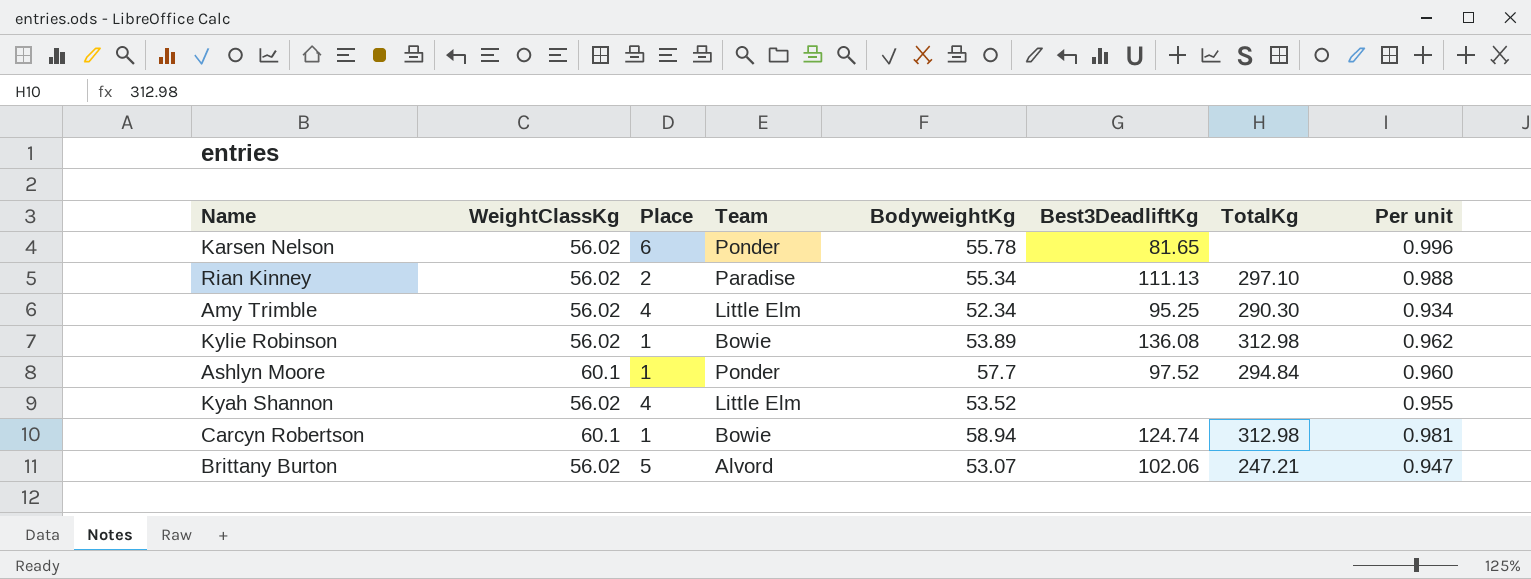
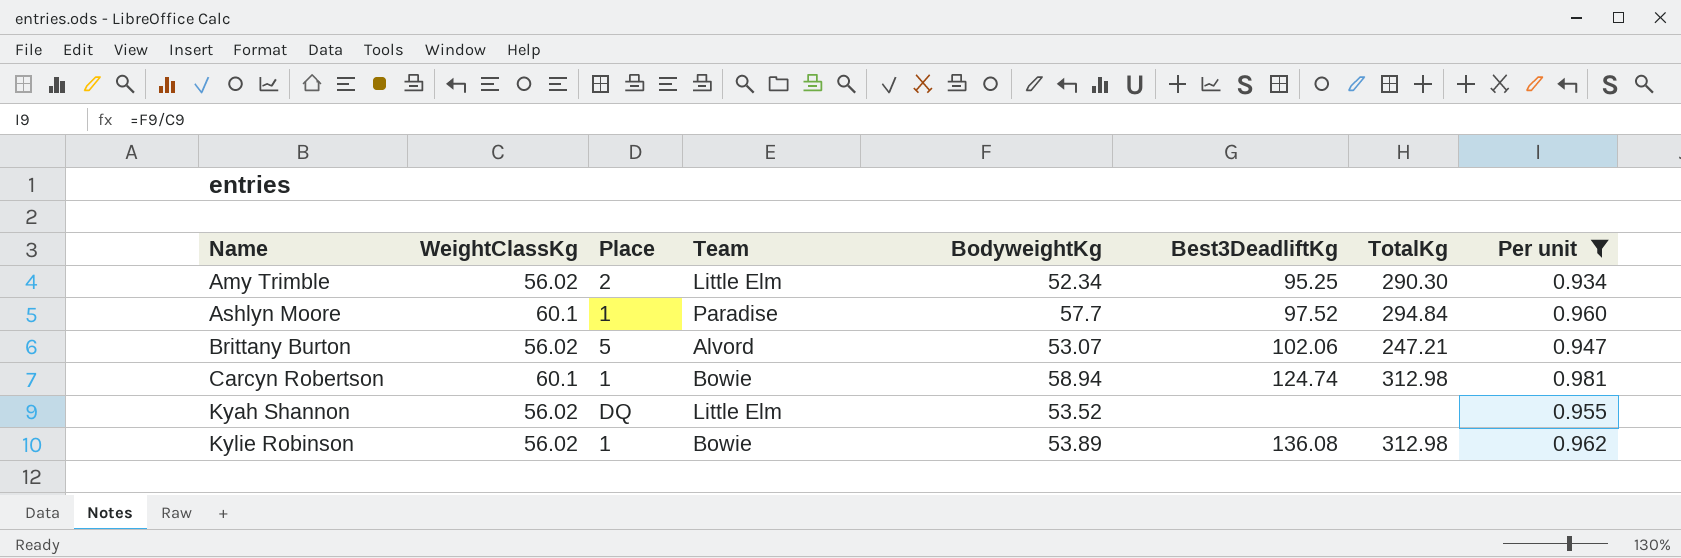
filter: none -> Per unit <= 0.981
row order: none -> Name ascending
Amy Trimble | Place: 4 -> 2
Ashlyn Moore | Team: Ponder -> Paradise
Kyah Shannon | Place: 4 -> DQ

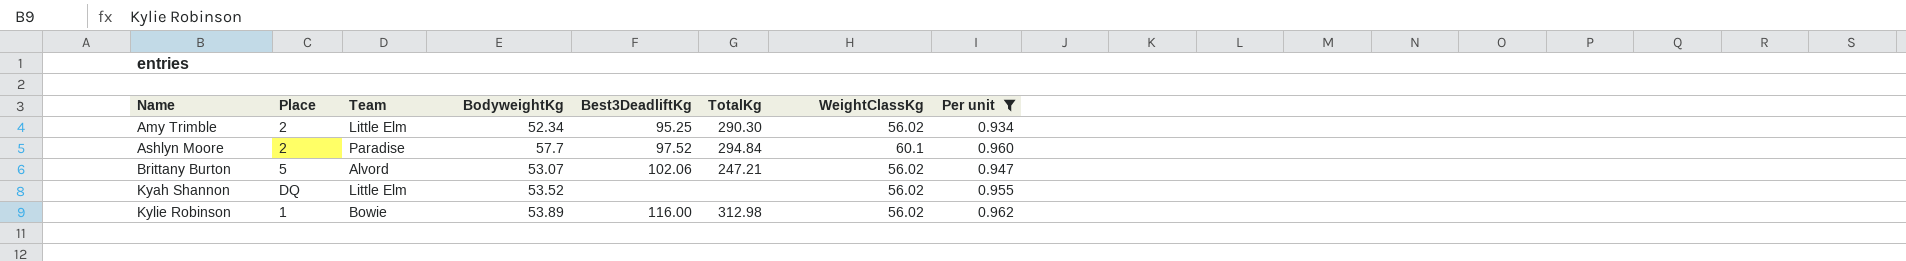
column WeightClassKg | position: 2 -> 7
row Carcyn Robertson: 60.1 | 1 | Bowie | 58.94 | 124.74 | 312.98 | 0.981 -> none
Ashlyn Moore | Place: 1 -> 2
Kylie Robinson | Best3DeadliftKg: 136.08 -> 116.00

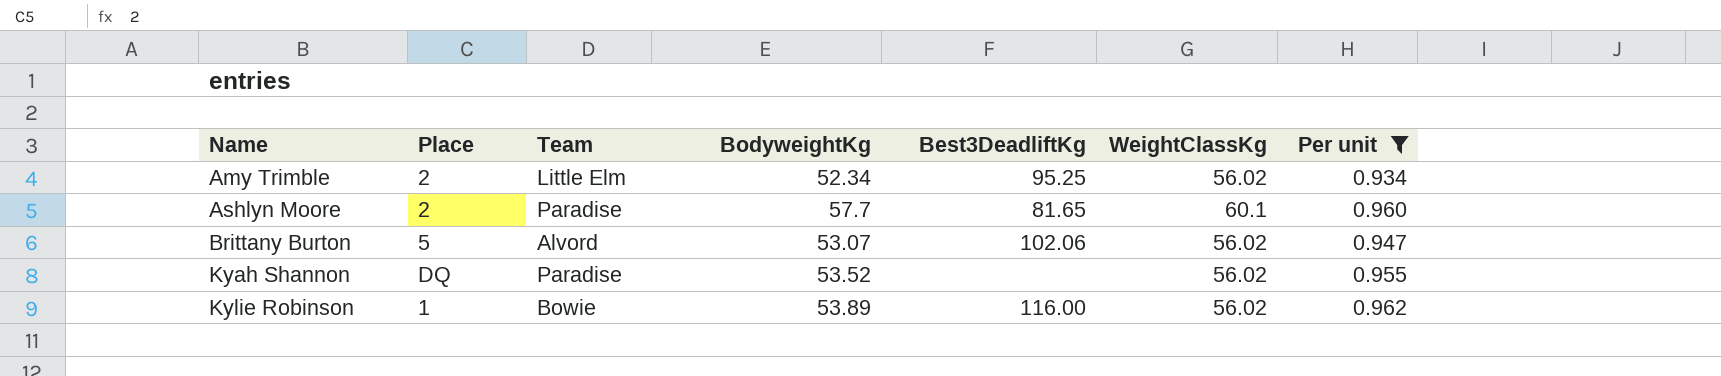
column TotalKg | position: 6 -> none
Ashlyn Moore | Best3DeadliftKg: 97.52 -> 81.65
Kyah Shannon | Team: Little Elm -> Paradise

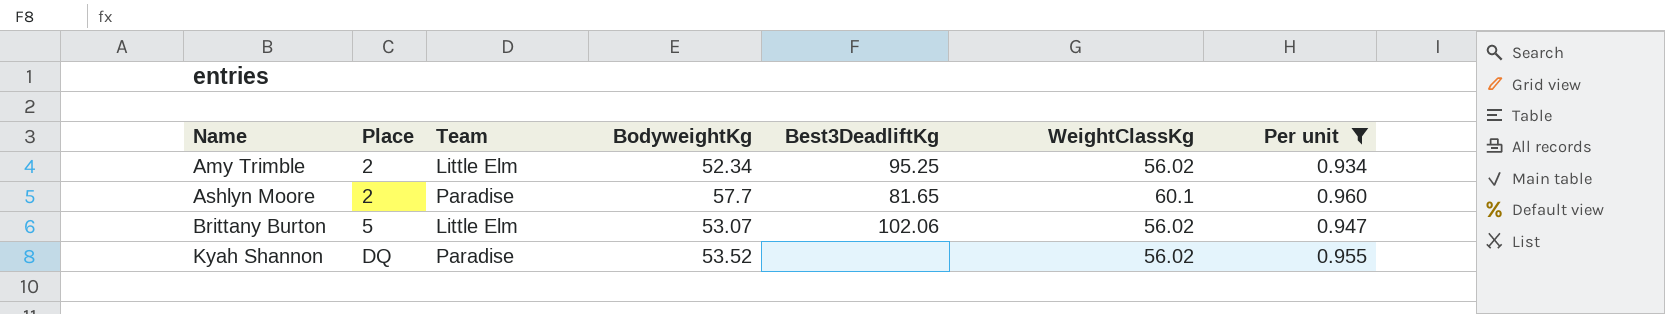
row Kylie Robinson: 1 | Bowie | 53.89 | 116.00 | 56.02 | 0.962 -> none
Brittany Burton | Team: Alvord -> Little Elm

